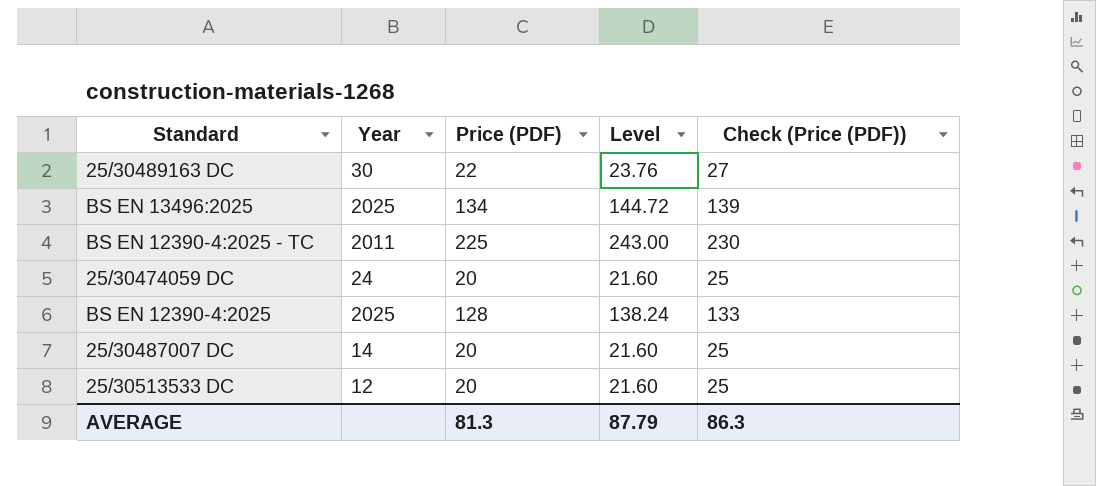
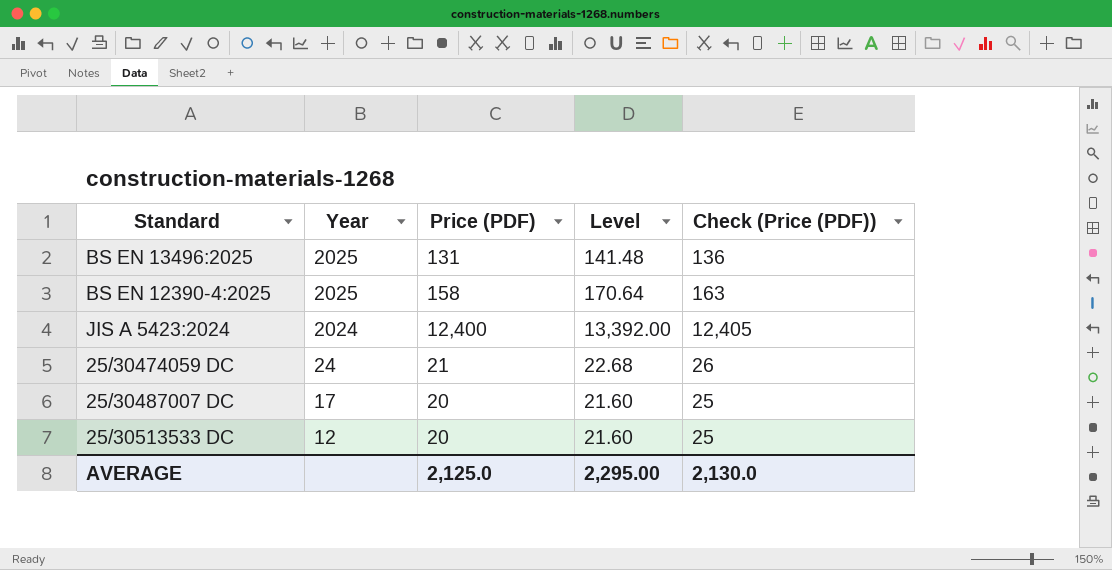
row order: none -> Year descending
row 25/30489163 DC: 30 | 22 | 23.76 | 27 -> none
row BS EN 12390-4:2025 - TC: 2011 | 225 | 243.00 | 230 -> none
BS EN 13496:2025 | Price (PDF): 134 -> 131
BS EN 13496:2025 | Level: 144.72 -> 141.48
BS EN 13496:2025 | Check (Price (PDF)): 139 -> 136
BS EN 12390-4:2025 | Price (PDF): 128 -> 158
BS EN 12390-4:2025 | Level: 138.24 -> 170.64
BS EN 12390-4:2025 | Check (Price (PDF)): 133 -> 163
row JIS A 5423:2024: none -> 2024 | 12,400 | 13,392.00 | 12,405
25/30474059 DC | Price (PDF): 20 -> 21
25/30474059 DC | Level: 21.60 -> 22.68
25/30474059 DC | Check (Price (PDF)): 25 -> 26
25/30487007 DC | Year: 14 -> 17
AVERAGE | Price (PDF): 81.3 -> 2,125.0
AVERAGE | Level: 87.79 -> 2,295.00
AVERAGE | Check (Price (PDF)): 86.3 -> 2,130.0

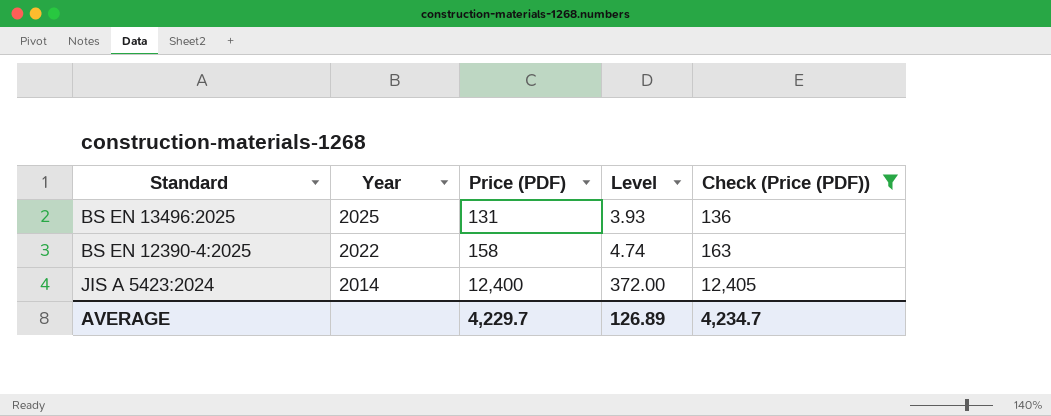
filter: none -> Check (Price (PDF)) >= 136
column Level | formula: [Price (PDF)] * 1.08 -> [Price (PDF)] * 0.03
BS EN 12390-4:2025 | Year: 2025 -> 2022
JIS A 5423:2024 | Year: 2024 -> 2014
AVERAGE | Price (PDF): 2,125.0 -> 4,229.7
AVERAGE | Level: 2,295.00 -> 126.89
AVERAGE | Check (Price (PDF)): 2,130.0 -> 4,234.7

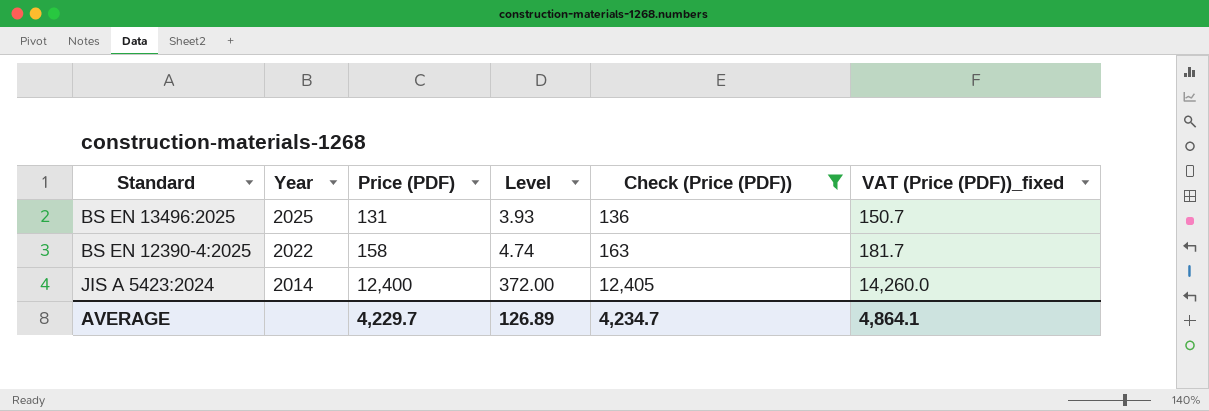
column VAT (Price (PDF))_fixed | formula: none -> [Price (PDF)] * 1.15

